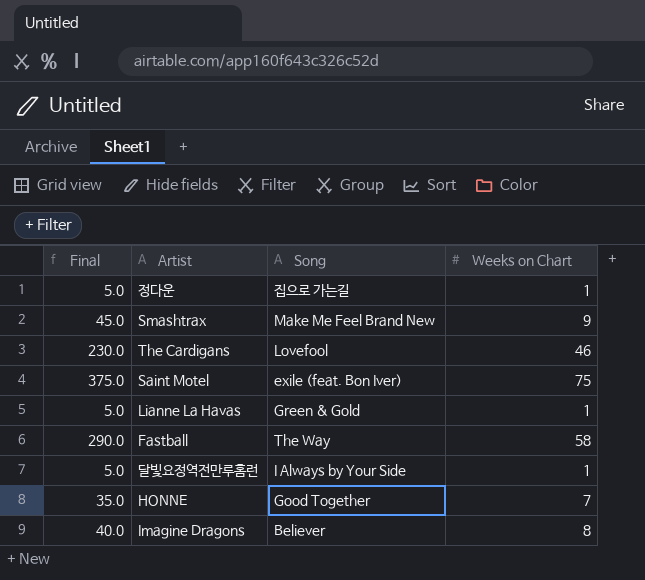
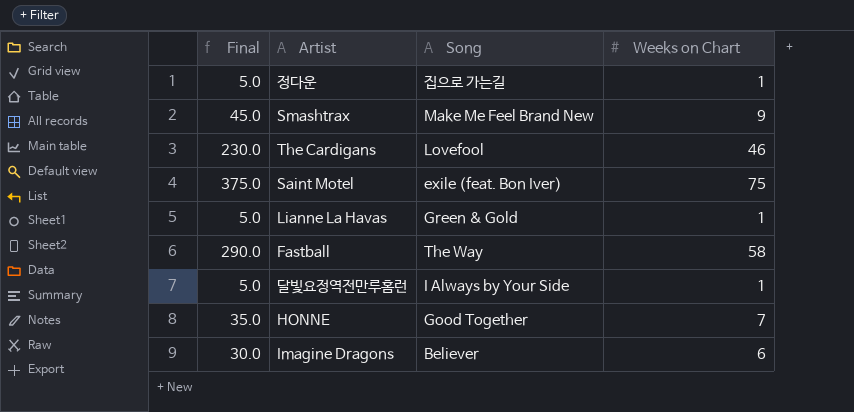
Imagine Dragons | Final: 40.0 -> 30.0
Imagine Dragons | Weeks on Chart: 8 -> 6

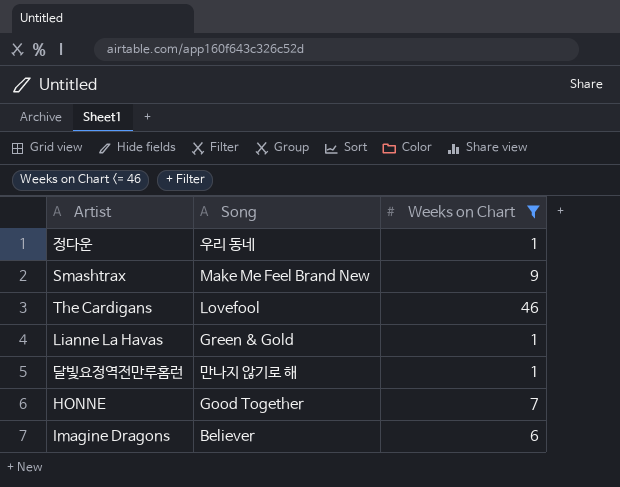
filter: none -> Weeks on Chart <= 46
column Final | formula: [Weeks on Chart] * 5 -> none
정다운 | Song: 집으로 가는길 -> 우리 동네
달빛요정역전만루홈런 | Song: I Always by Your Side -> 만나지 않기로 해

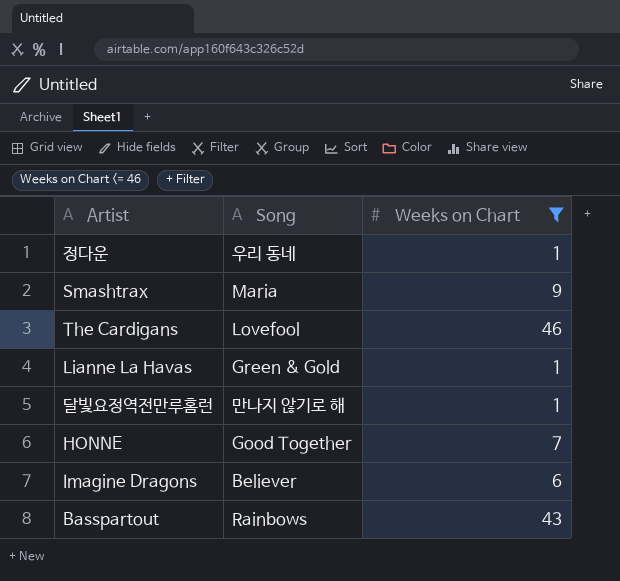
Smashtrax | Song: Make Me Feel Brand New -> Maria
row Basspartout: none -> Rainbows | 43

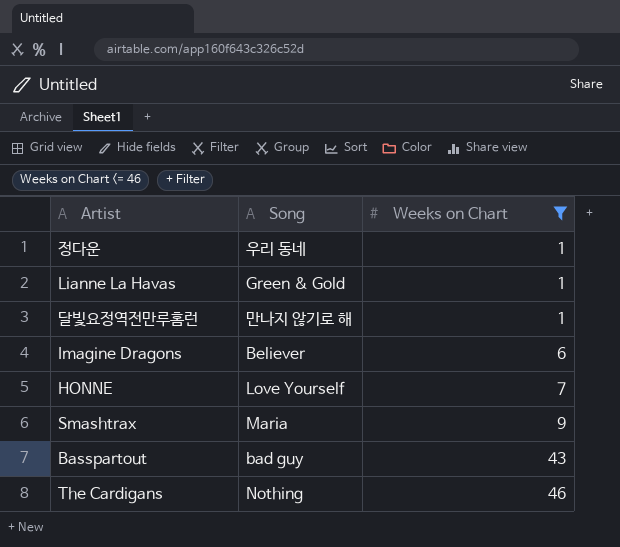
row order: none -> Weeks on Chart ascending
HONNE | Song: Good Together -> Love Yourself
Basspartout | Song: Rainbows -> bad guy
The Cardigans | Song: Lovefool -> Nothing

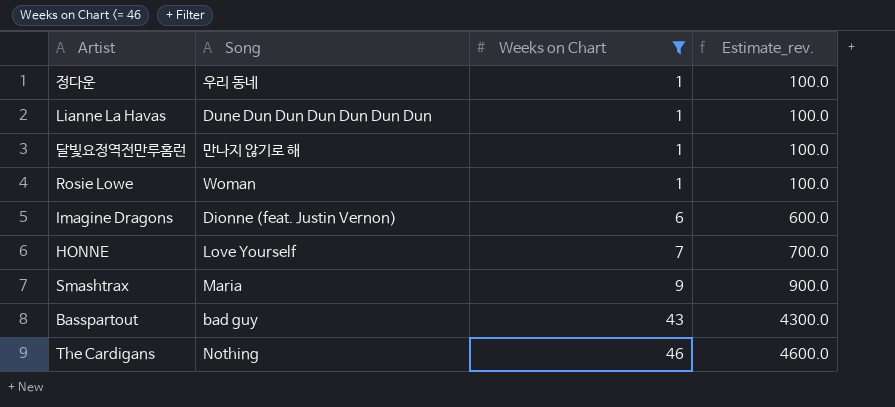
column Estimate_rev. | formula: none -> [Weeks on Chart] * 100
Lianne La Havas | Song: Green & Gold -> Dune Dun Dun Dun Dun Dun Dun
row Rosie Lowe: none -> Woman | 1 | 100.0
Imagine Dragons | Song: Believer -> Dionne (feat. Justin Vernon)

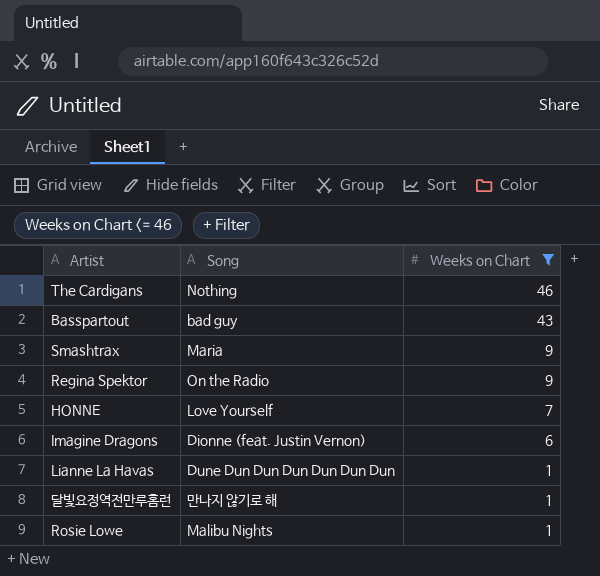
row order: Weeks on Chart ascending -> Weeks on Chart descending
column Estimate_rev. | formula: [Weeks on Chart] * 100 -> none
row 정다운: 우리 동네 | 1 | 100.0 -> none
row Regina Spektor: none -> On the Radio | 9
Rosie Lowe | Song: Woman -> Malibu Nights

